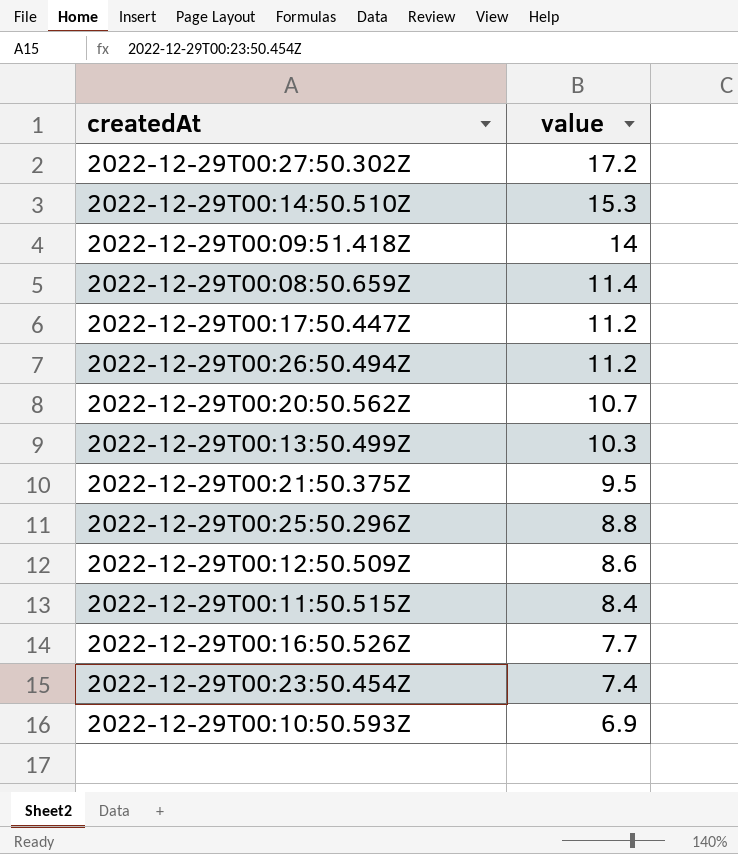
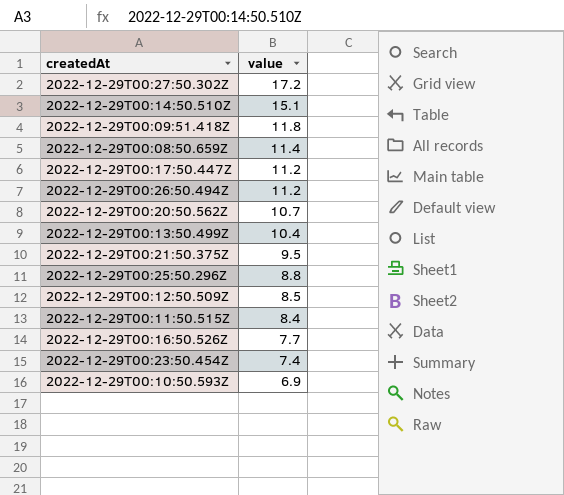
2022-12-29T00:14:50.510Z | value: 15.3 -> 15.1
2022-12-29T00:09:51.418Z | value: 14 -> 11.8
2022-12-29T00:13:50.499Z | value: 10.3 -> 10.4
2022-12-29T00:12:50.509Z | value: 8.6 -> 8.5

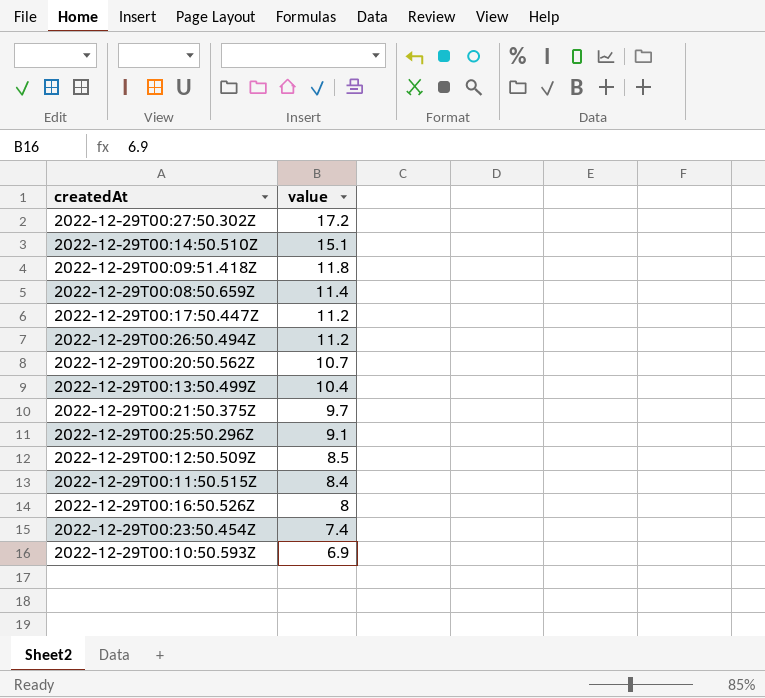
2022-12-29T00:21:50.375Z | value: 9.5 -> 9.7
2022-12-29T00:25:50.296Z | value: 8.8 -> 9.1
2022-12-29T00:16:50.526Z | value: 7.7 -> 8

